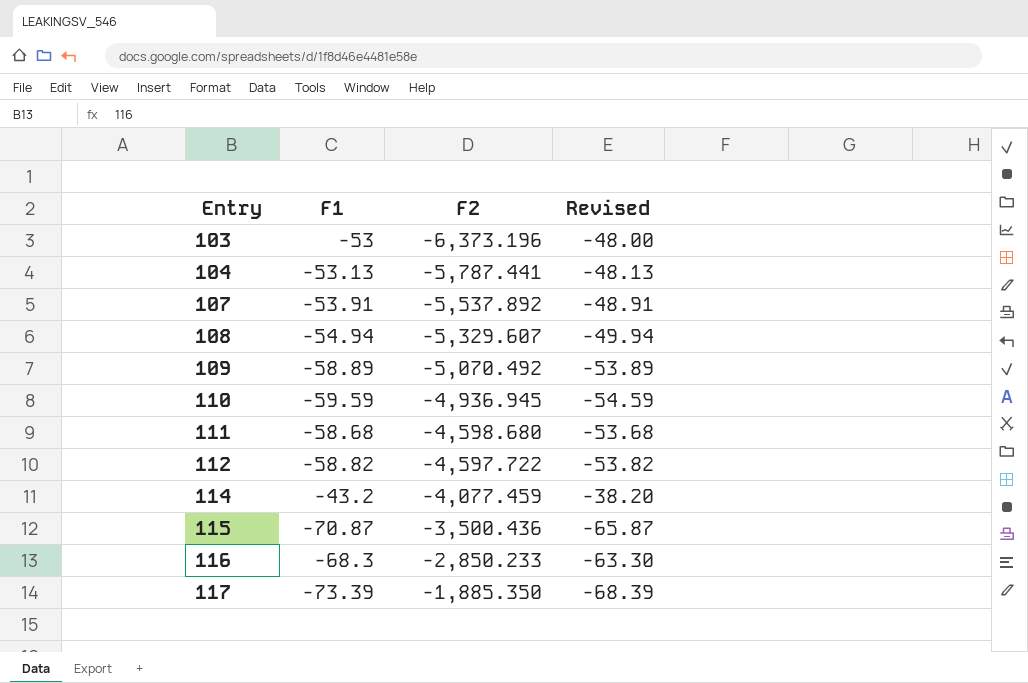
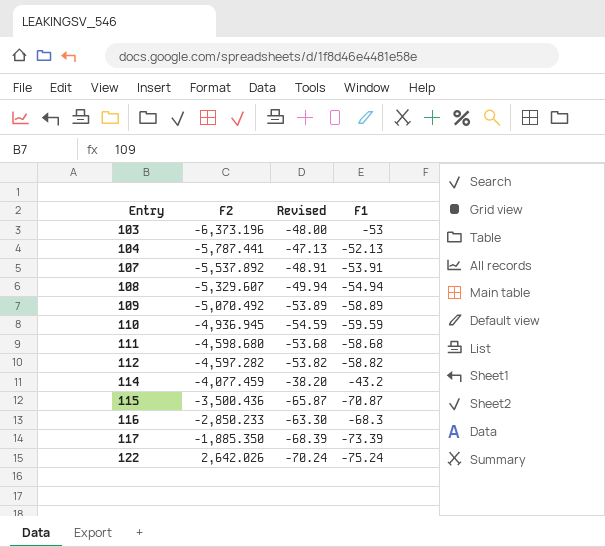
column F1 | position: 2 -> 4
104 | Revised: -48.13 -> -47.13
104 | F1: -53.13 -> -52.13
112 | F2: -4,597.722 -> -4,597.282
row 122: none -> 2,642.026 | -70.24 | -75.24

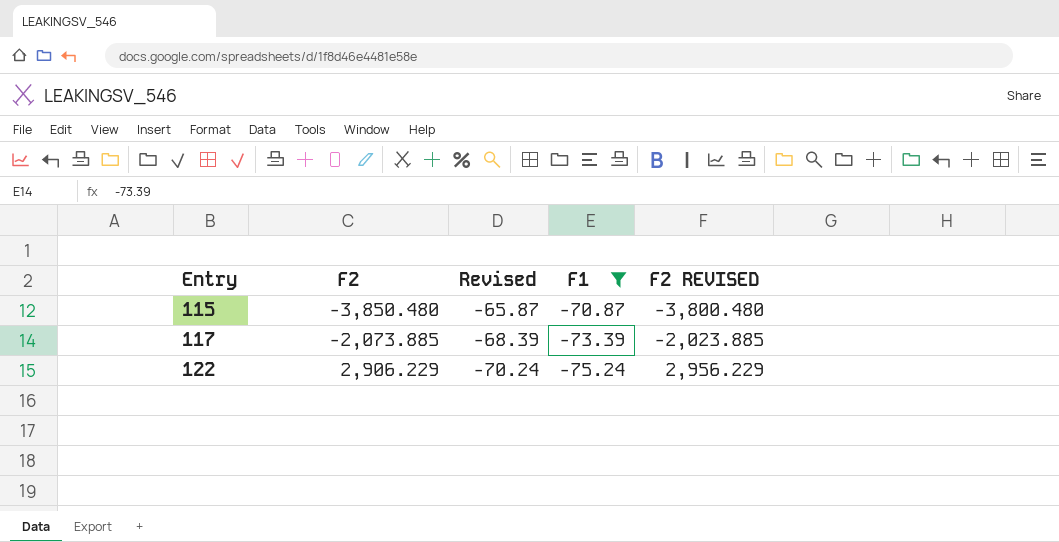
filter: none -> F1 <= -70.87
column F2 REVISED | formula: none -> [F2] + 50
115 | F2: -3,500.436 -> -3,850.480
117 | F2: -1,885.350 -> -2,073.885
122 | F2: 2,642.026 -> 2,906.229

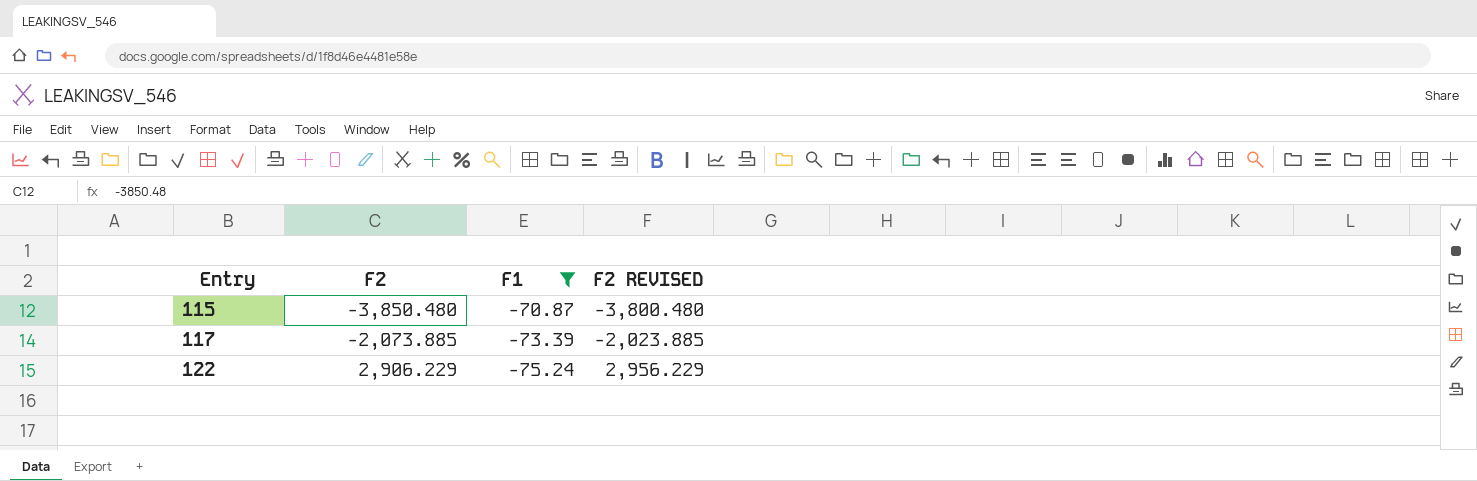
column Revised | formula: [F1] + 5 -> none

